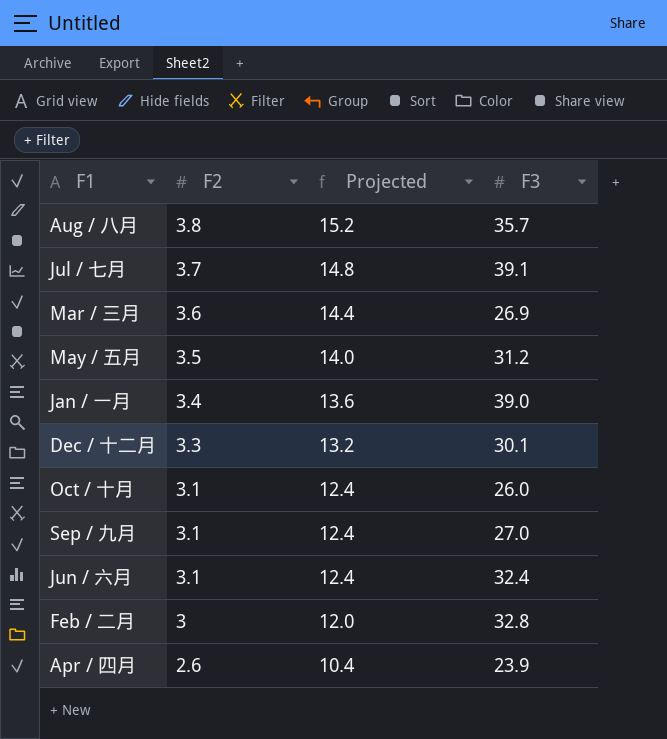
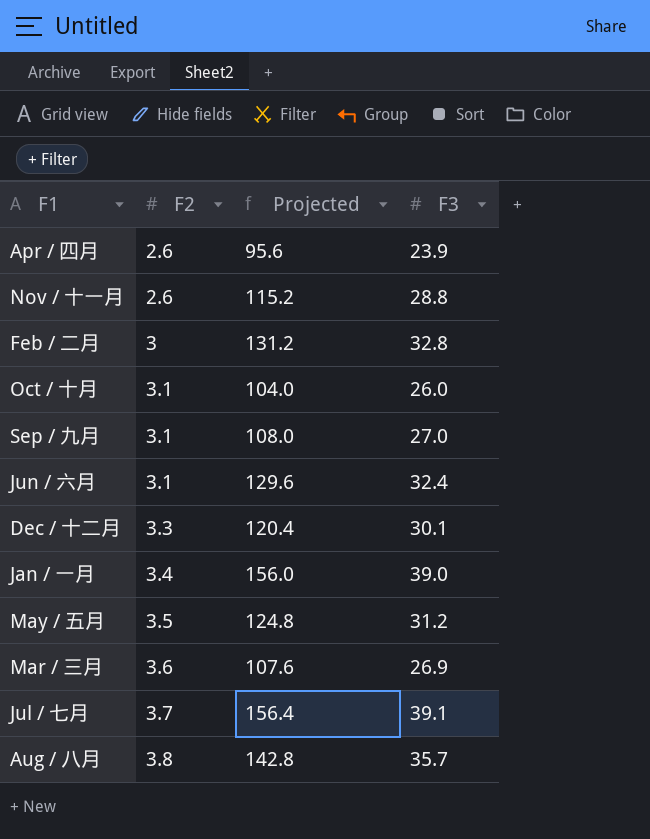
row order: F2 descending -> F2 ascending
column Projected | formula: [F2] * 4 -> [F3] * 4
row Nov / 十一月: none -> 2.6 | 115.2 | 28.8

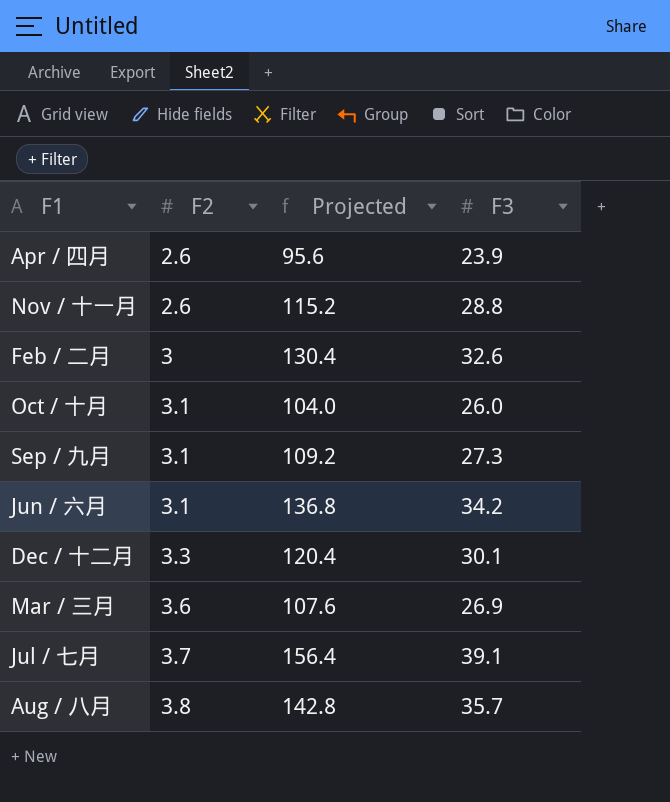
row Jan / 一月: 3.4 | 156.0 | 39.0 -> none
row May / 五月: 3.5 | 124.8 | 31.2 -> none
Feb / 二月 | Projected: 131.2 -> 130.4
Feb / 二月 | F3: 32.8 -> 32.6
Sep / 九月 | Projected: 108.0 -> 109.2
Sep / 九月 | F3: 27.0 -> 27.3
Jun / 六月 | Projected: 129.6 -> 136.8
Jun / 六月 | F3: 32.4 -> 34.2

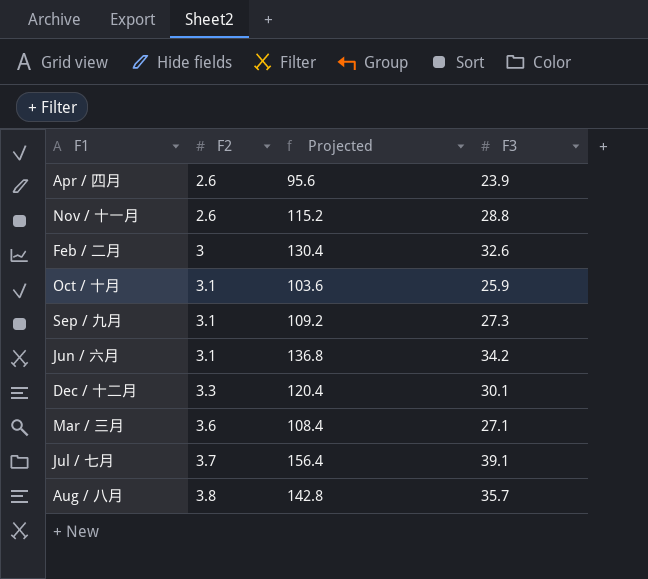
Oct / 十月 | Projected: 104.0 -> 103.6
Oct / 十月 | F3: 26.0 -> 25.9
Mar / 三月 | Projected: 107.6 -> 108.4
Mar / 三月 | F3: 26.9 -> 27.1

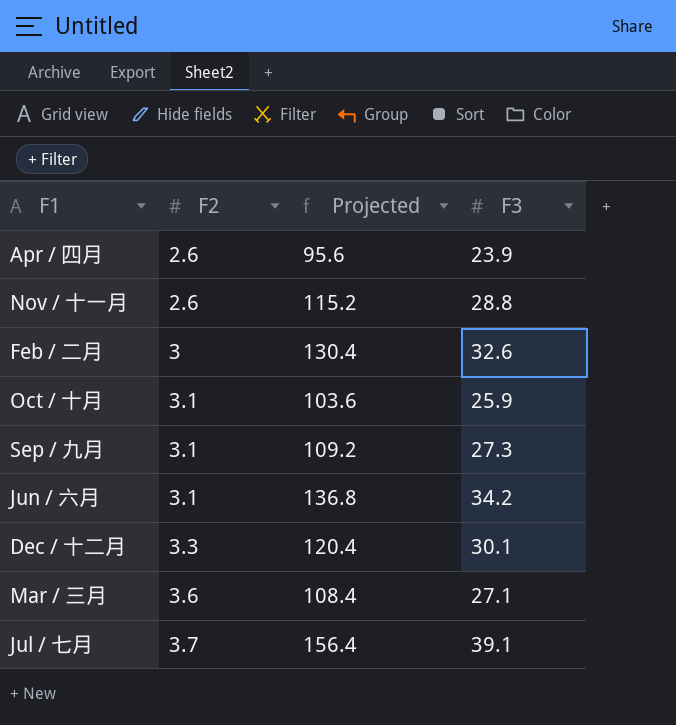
row Aug / 八月: 3.8 | 142.8 | 35.7 -> none

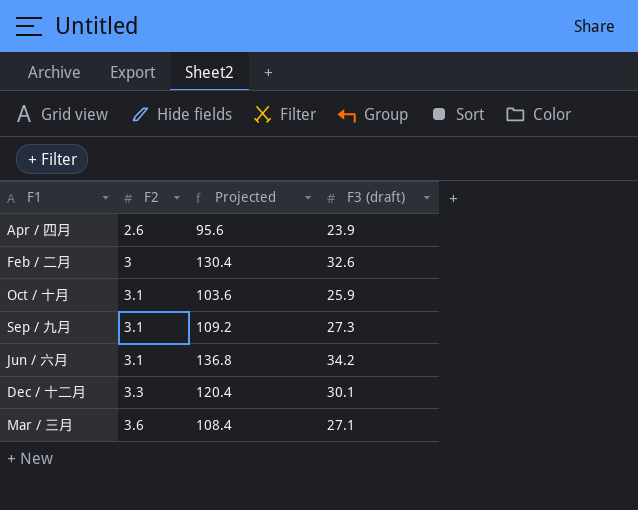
column name: F3 -> F3 (draft)
row Nov / 十一月: 2.6 | 115.2 | 28.8 -> none
row Jul / 七月: 3.7 | 156.4 | 39.1 -> none

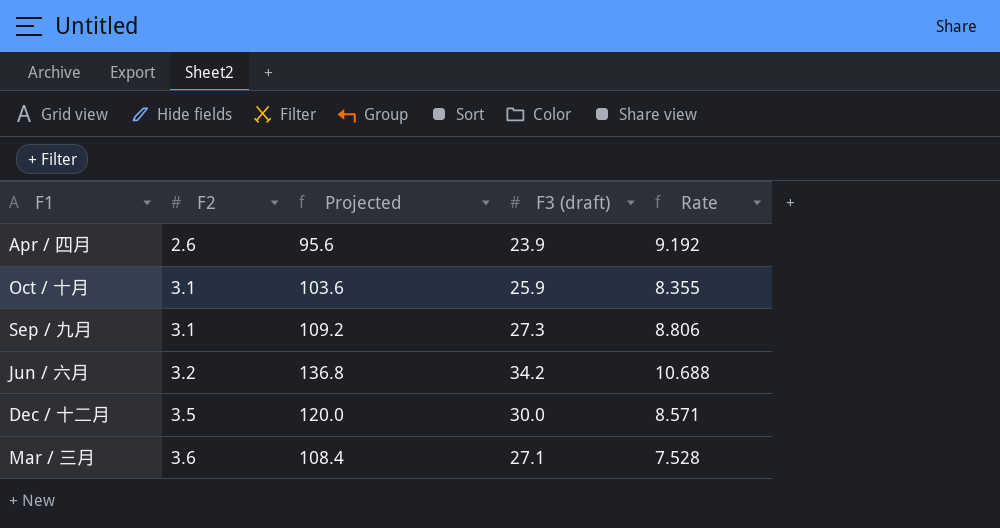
column Rate | formula: none -> [F3 (draft)] / [F2]
row Feb / 二月: 3 | 130.4 | 32.6 -> none
Jun / 六月 | F2: 3.1 -> 3.2
Dec / 十二月 | F2: 3.3 -> 3.5
Dec / 十二月 | Projected: 120.4 -> 120.0
Dec / 十二月 | F3 (draft): 30.1 -> 30.0

